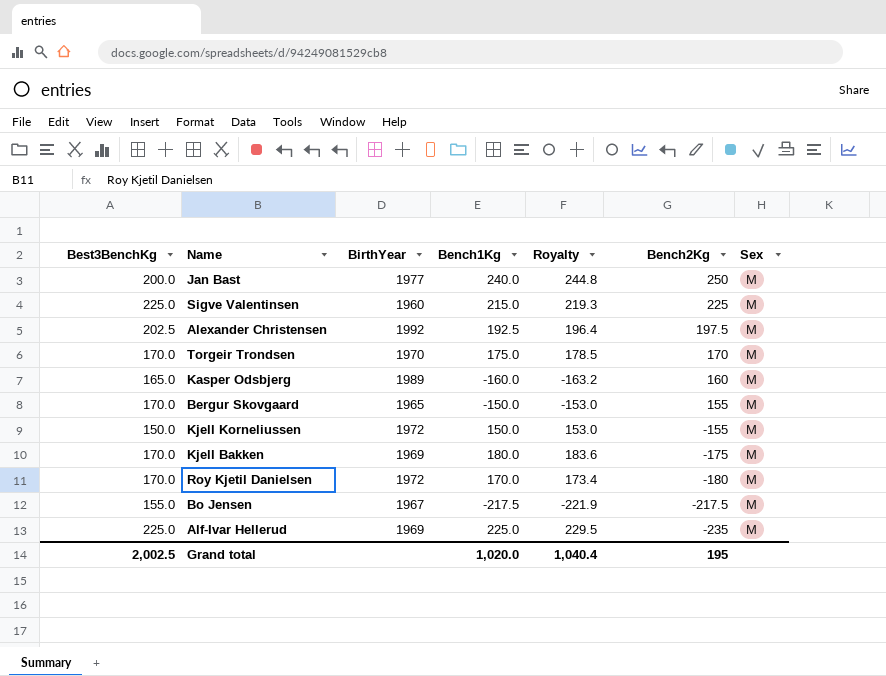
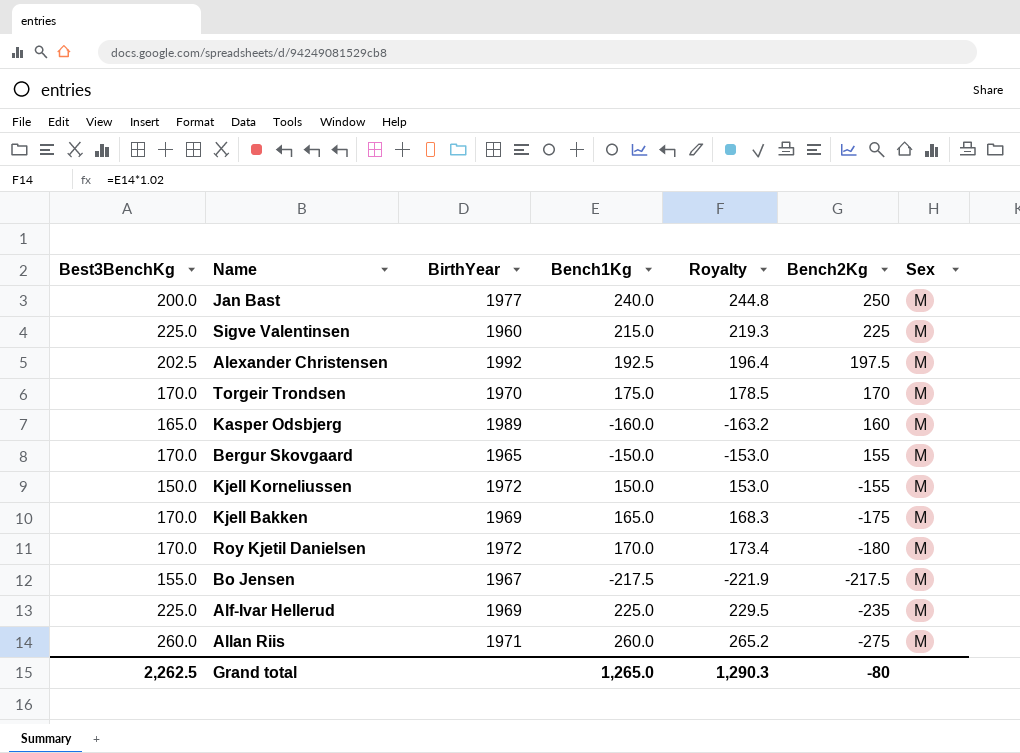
Kjell Bakken | Bench1Kg: 180.0 -> 165.0
Kjell Bakken | Royalty: 183.6 -> 168.3
row Allan Riis: none -> 260.0 | 1971 | 260.0 | 265.2 | -275 | M
Grand total | Best3BenchKg: 2,002.5 -> 2,262.5
Grand total | Bench1Kg: 1,020.0 -> 1,265.0
Grand total | Royalty: 1,040.4 -> 1,290.3
Grand total | Bench2Kg: 195 -> -80

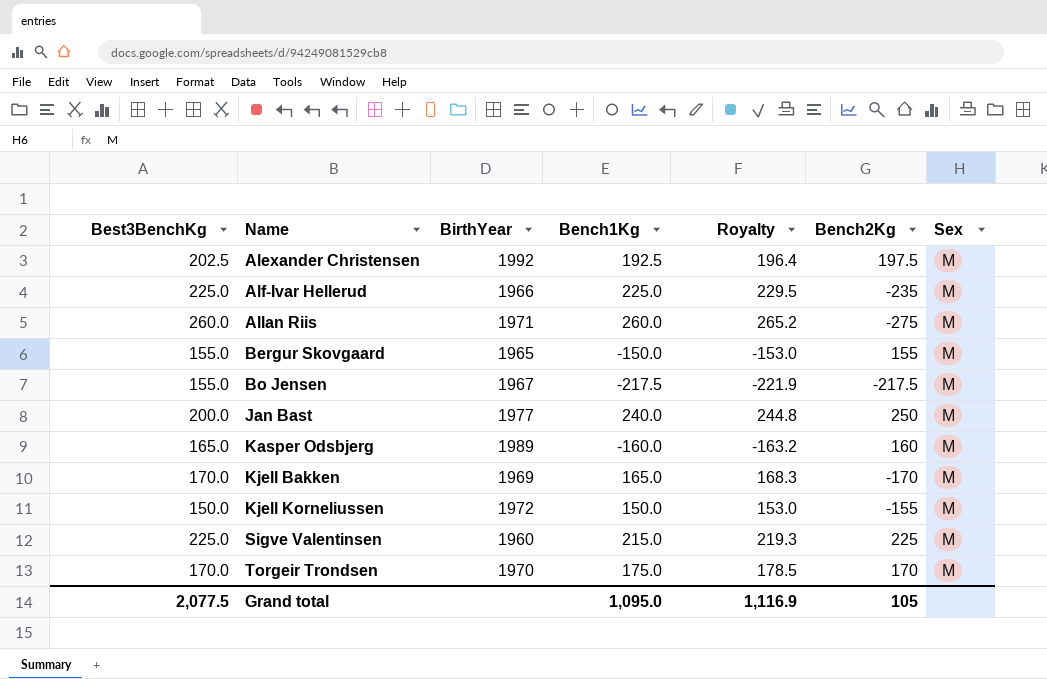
row order: Bench2Kg descending -> Name ascending
row Roy Kjetil Danielsen: 170.0 | 1972 | 170.0 | 173.4 | -180 | M -> none
Alf-Ivar Hellerud | BirthYear: 1969 -> 1966
Bergur Skovgaard | Best3BenchKg: 170.0 -> 155.0
Kjell Bakken | Bench2Kg: -175 -> -170
Grand total | Best3BenchKg: 2,262.5 -> 2,077.5
Grand total | Bench1Kg: 1,265.0 -> 1,095.0
Grand total | Royalty: 1,290.3 -> 1,116.9
Grand total | Bench2Kg: -80 -> 105

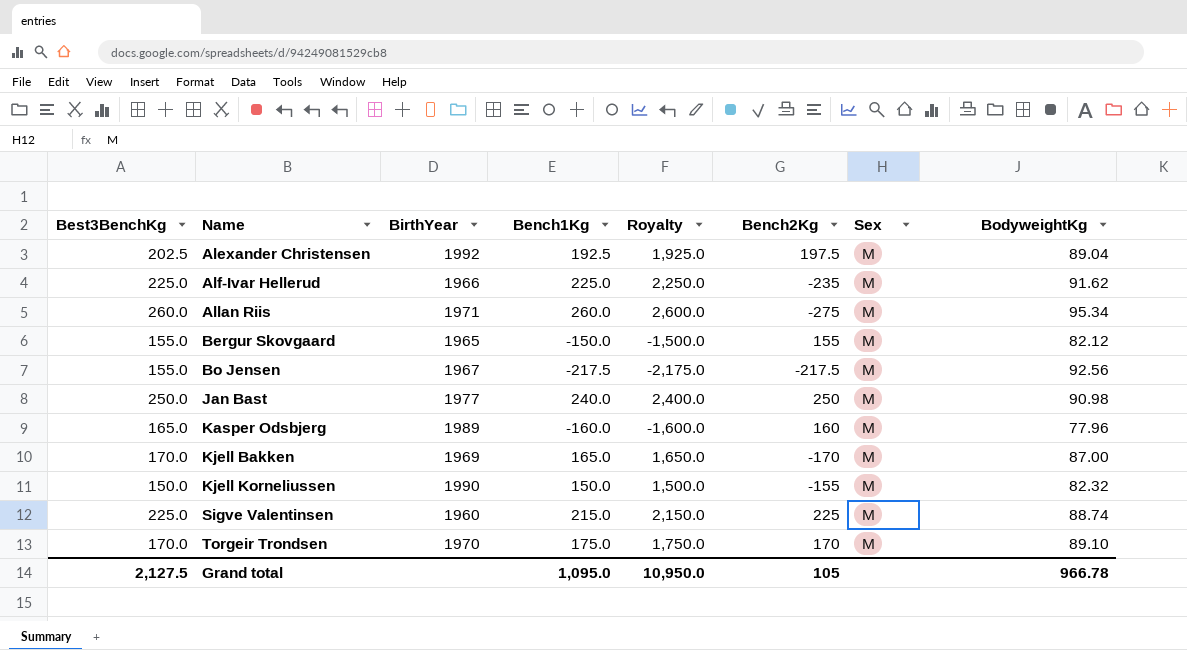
column Royalty | formula: [Bench1Kg] * 1.02 -> [Bench1Kg] * 10
column BodyweightKg | position: none -> 8
Jan Bast | Best3BenchKg: 200.0 -> 250.0
Kjell Korneliussen | BirthYear: 1972 -> 1990
Grand total | Best3BenchKg: 2,077.5 -> 2,127.5
Grand total | Royalty: 1,116.9 -> 10,950.0

